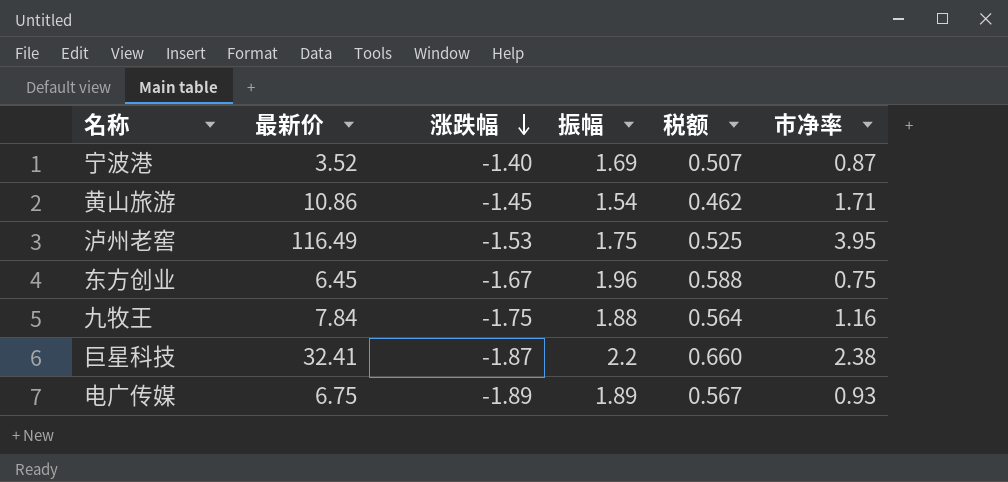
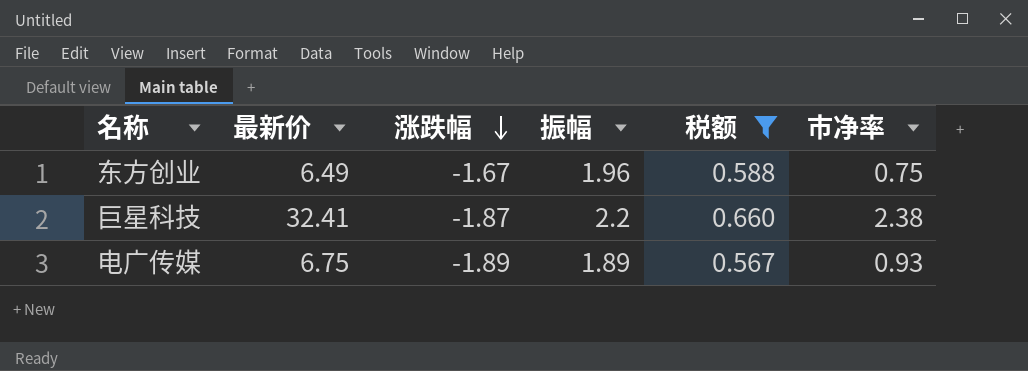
filter: none -> 税额 >= 0.567
东方创业 | 最新价: 6.45 -> 6.49

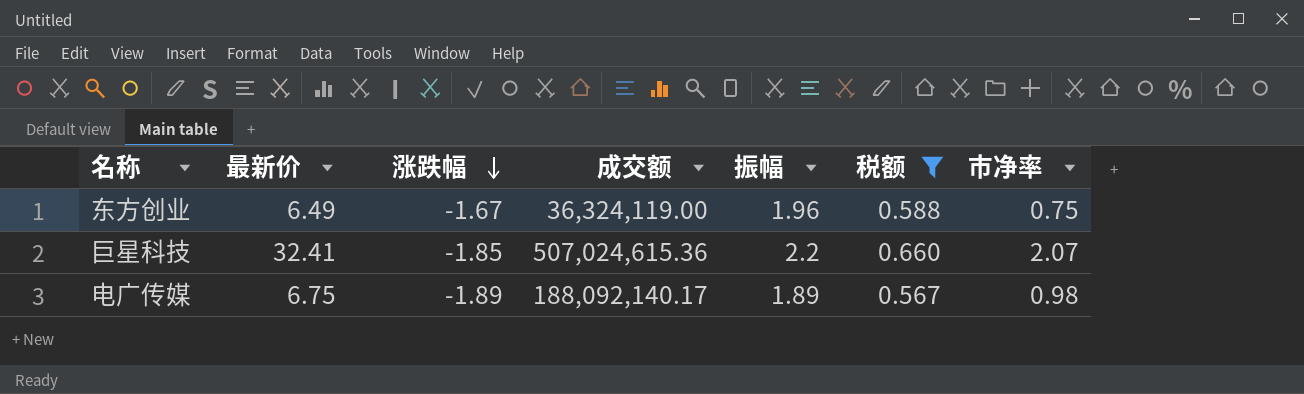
column 成交额 | position: none -> 4
巨星科技 | 涨跌幅: -1.87 -> -1.85
巨星科技 | 市净率: 2.38 -> 2.07
电广传媒 | 市净率: 0.93 -> 0.98

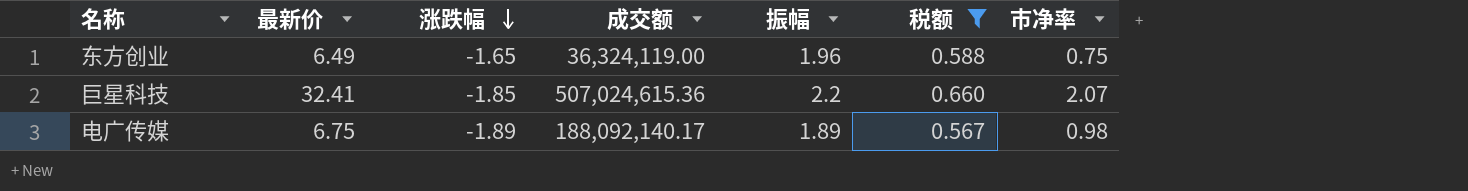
东方创业 | 涨跌幅: -1.67 -> -1.65

